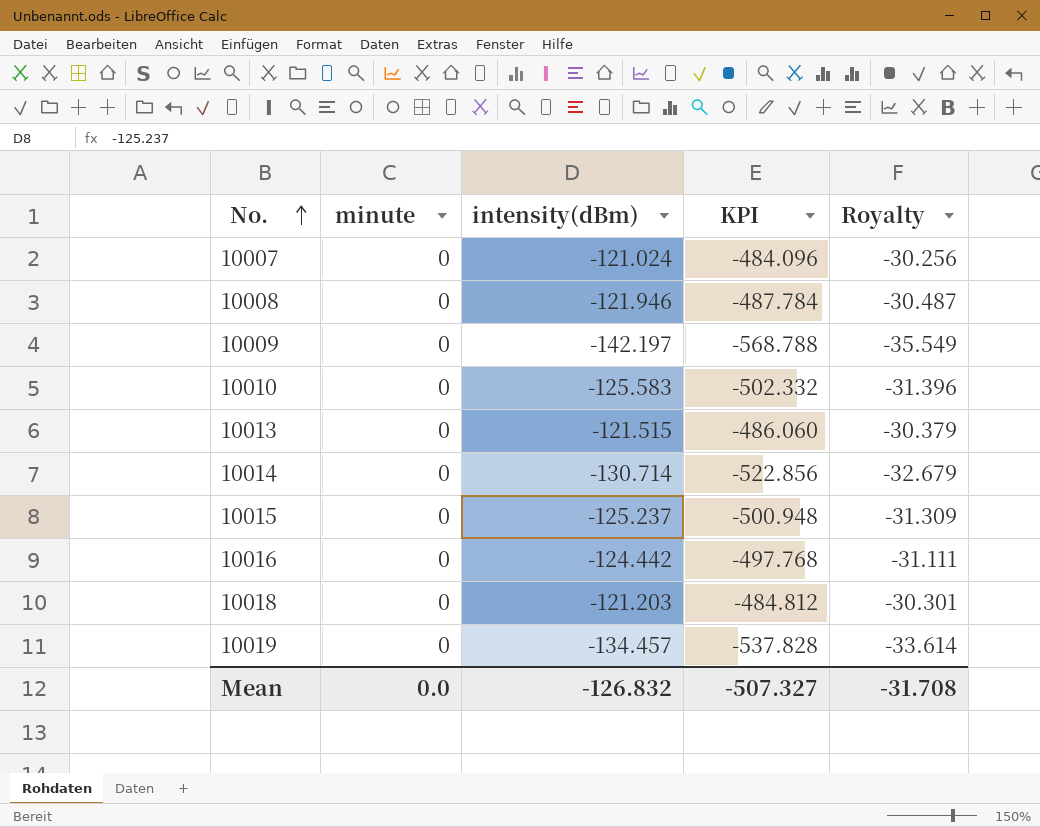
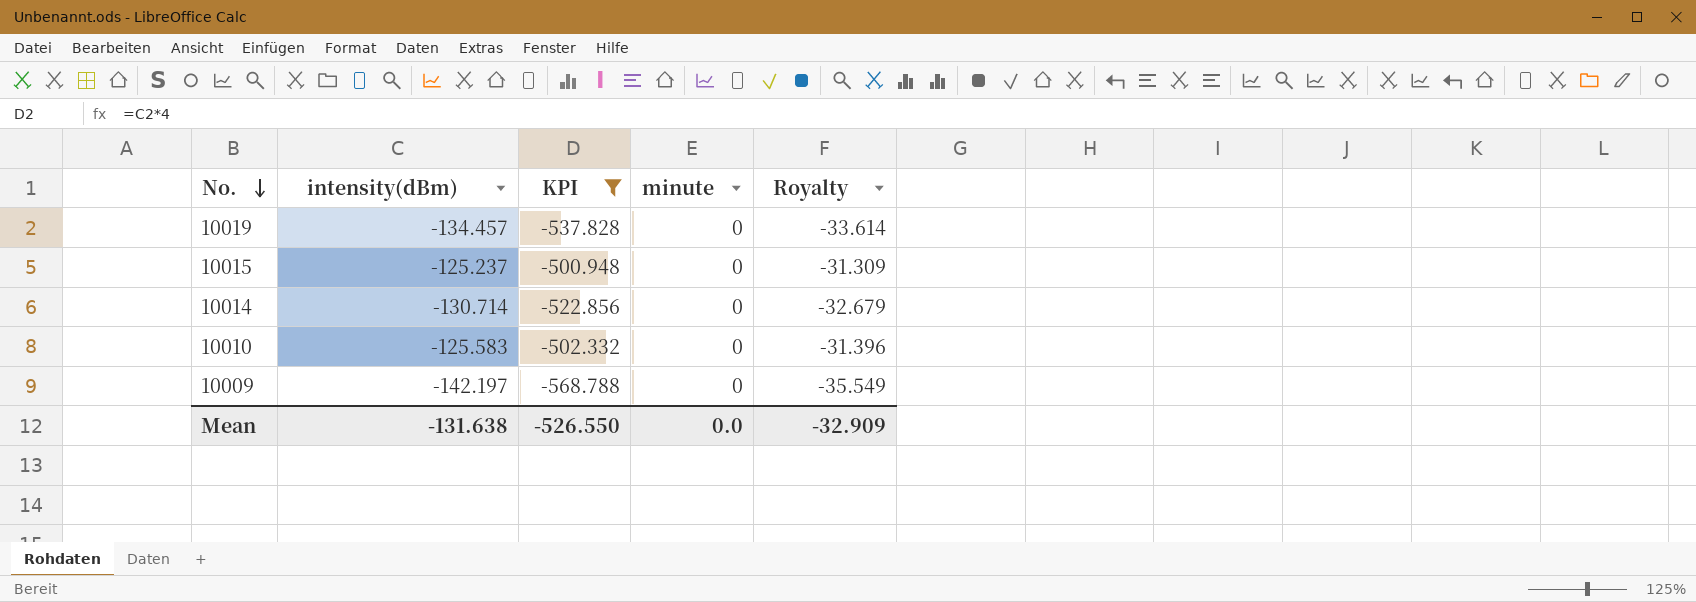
filter: none -> KPI <= -500.948
row order: No. ascending -> No. descending
column minute | position: 2 -> 4
Mean | intensity(dBm): -126.832 -> -131.638
Mean | KPI: -507.327 -> -526.550
Mean | Royalty: -31.708 -> -32.909

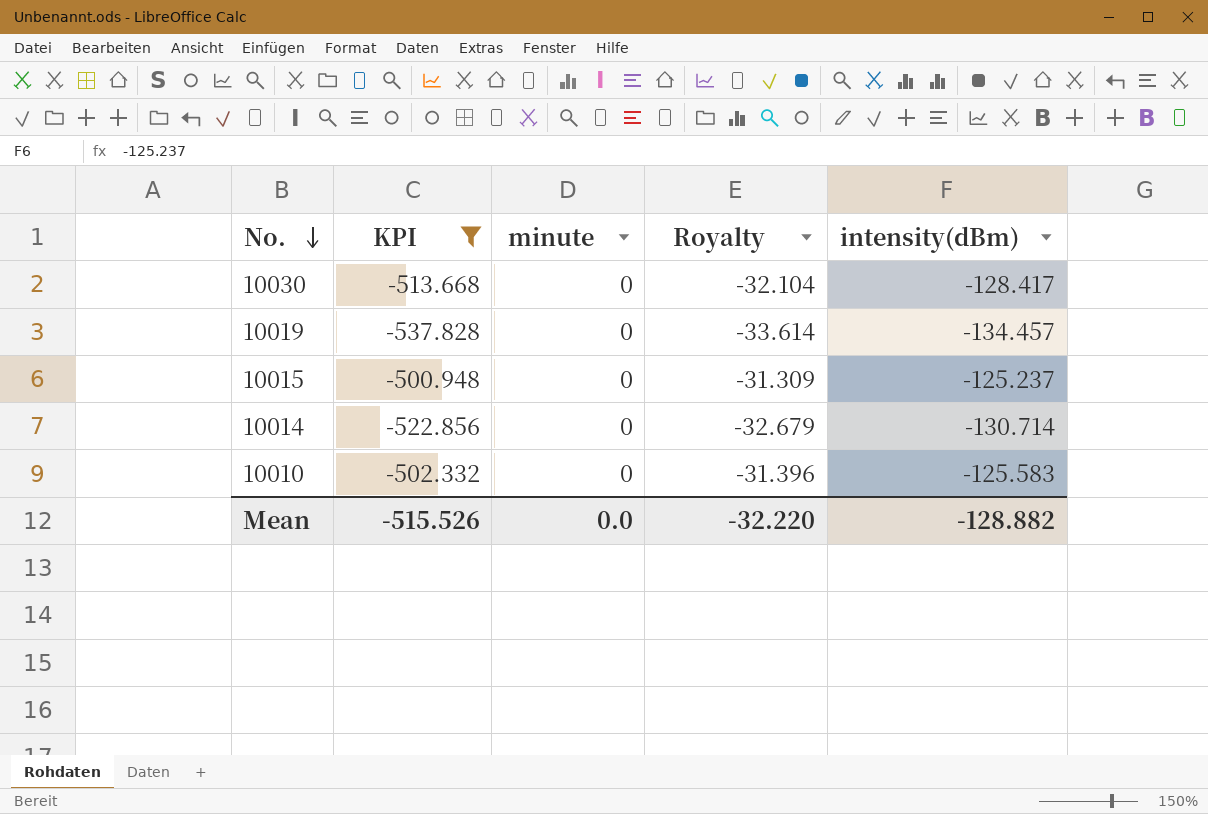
column intensity(dBm) | position: 2 -> 5
row 10009: -142.197 | -568.788 | 0 | -35.549 -> none
row 10030: none -> -513.668 | 0 | -32.104 | -128.417
Mean | KPI: -526.550 -> -515.526
Mean | Royalty: -32.909 -> -32.220
Mean | intensity(dBm): -131.638 -> -128.882

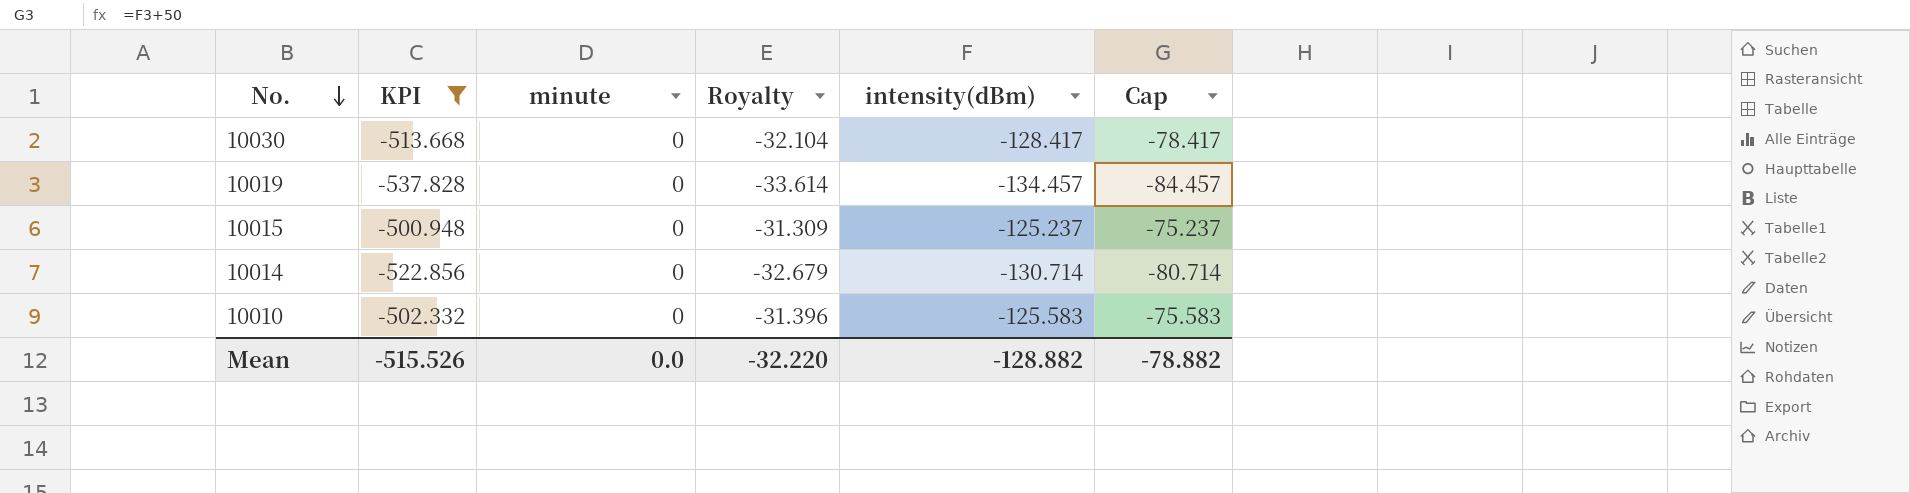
column Cap | formula: none -> [intensity(dBm)] + 50

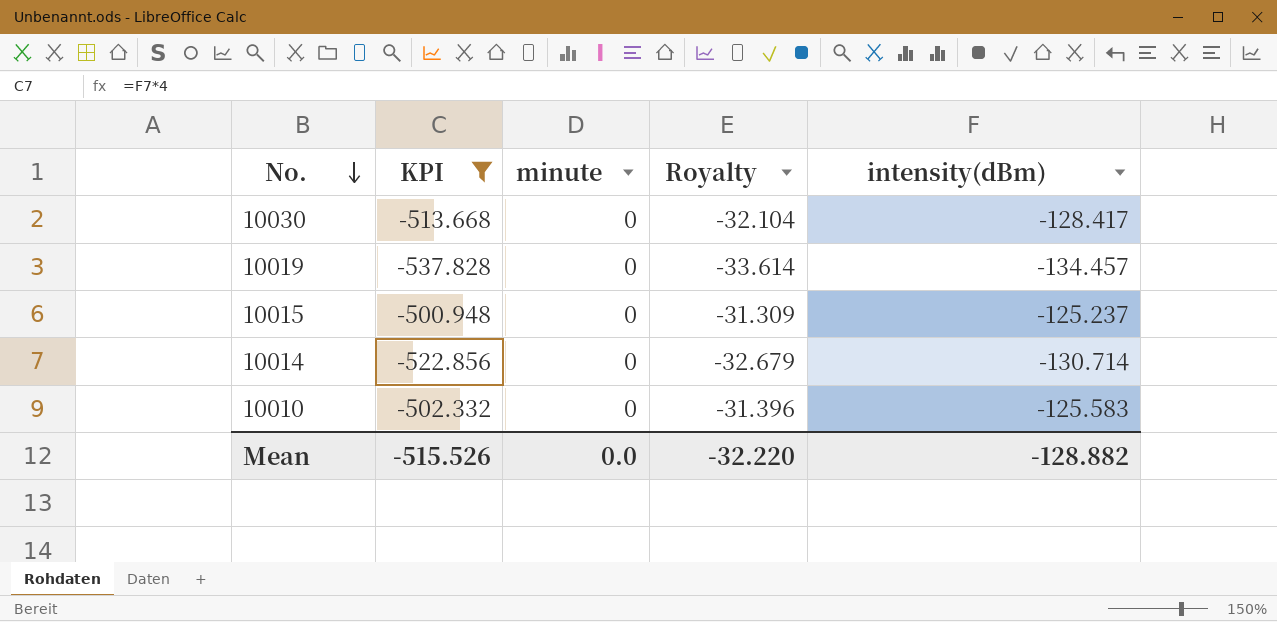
column Cap | formula: [intensity(dBm)] + 50 -> none

